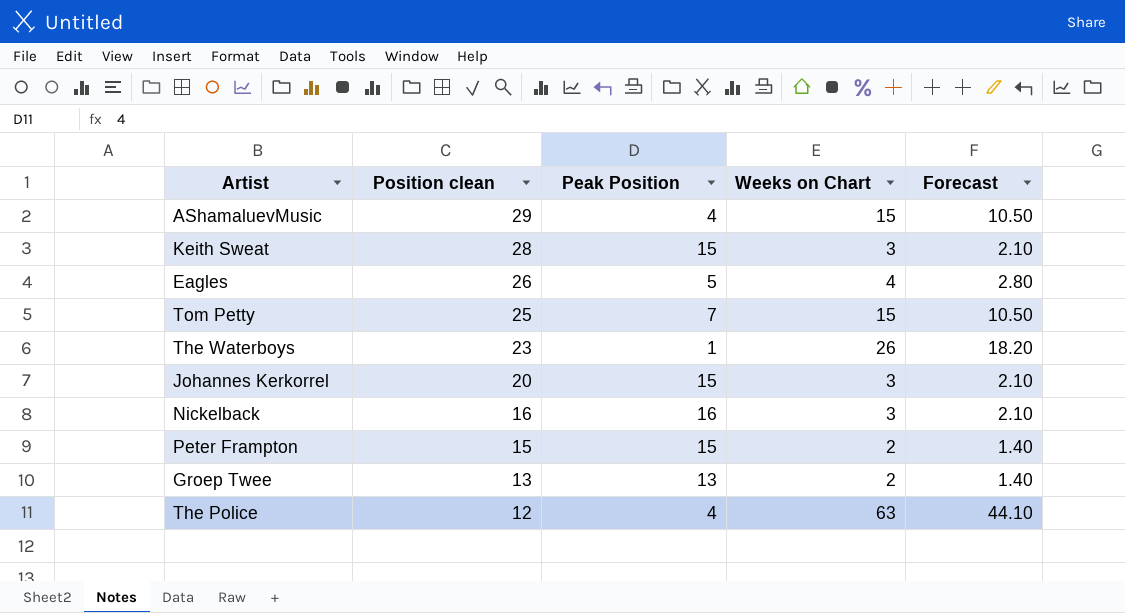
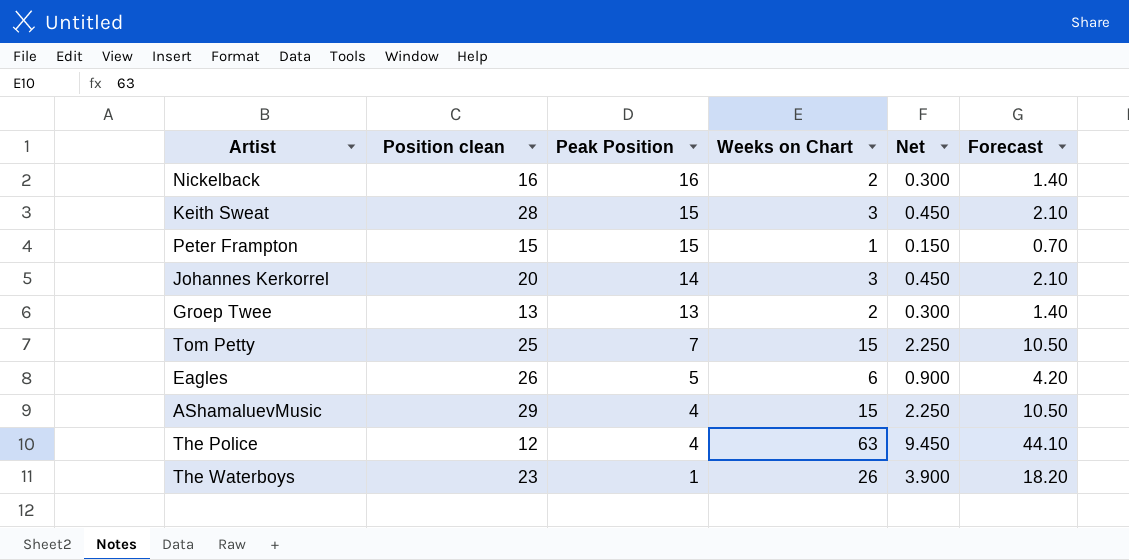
row order: Position clean descending -> Peak Position descending
column Net | formula: none -> [Weeks on Chart] * 0.15
Nickelback | Weeks on Chart: 3 -> 2
Nickelback | Forecast: 2.10 -> 1.40
Peter Frampton | Weeks on Chart: 2 -> 1
Peter Frampton | Forecast: 1.40 -> 0.70
Johannes Kerkorrel | Peak Position: 15 -> 14
Eagles | Weeks on Chart: 4 -> 6
Eagles | Forecast: 2.80 -> 4.20

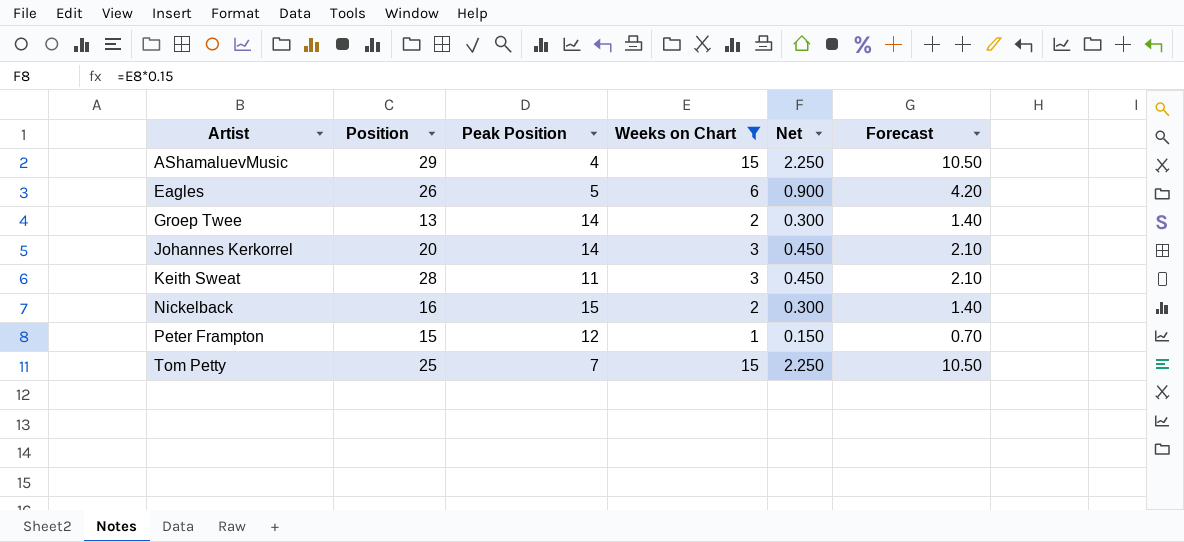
filter: none -> Weeks on Chart <= 15
row order: Peak Position descending -> Artist ascending
column name: Position clean -> Position
Groep Twee | Peak Position: 13 -> 14
Keith Sweat | Peak Position: 15 -> 11
Nickelback | Peak Position: 16 -> 15
Peter Frampton | Peak Position: 15 -> 12

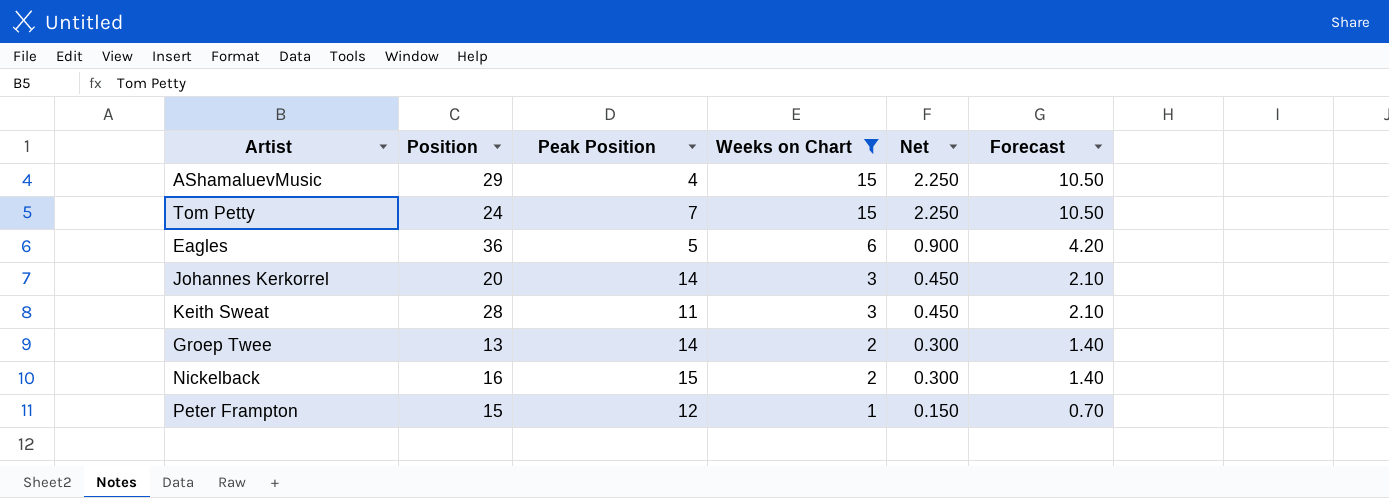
row order: Artist ascending -> Weeks on Chart descending
Tom Petty | Position: 25 -> 24
Eagles | Position: 26 -> 36

